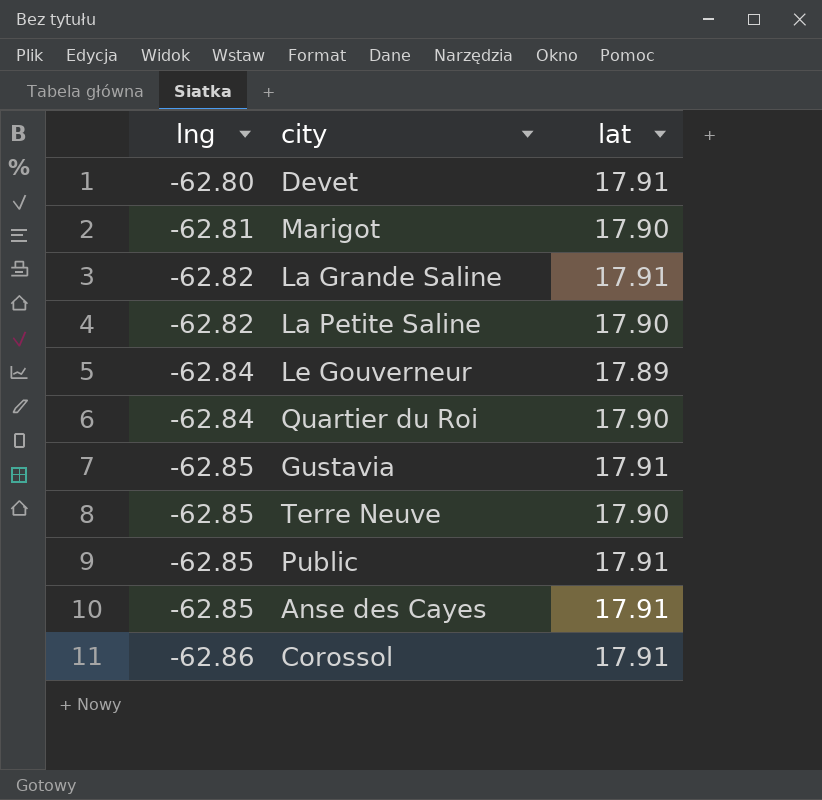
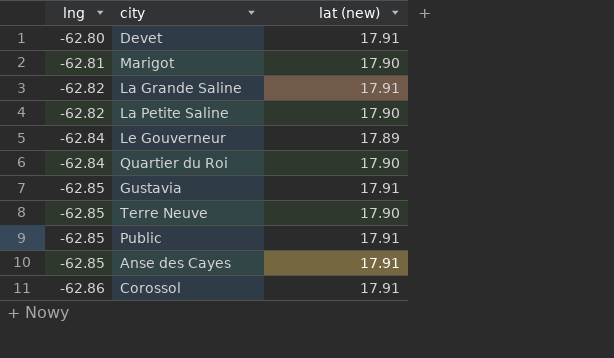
column name: lat -> lat (new)

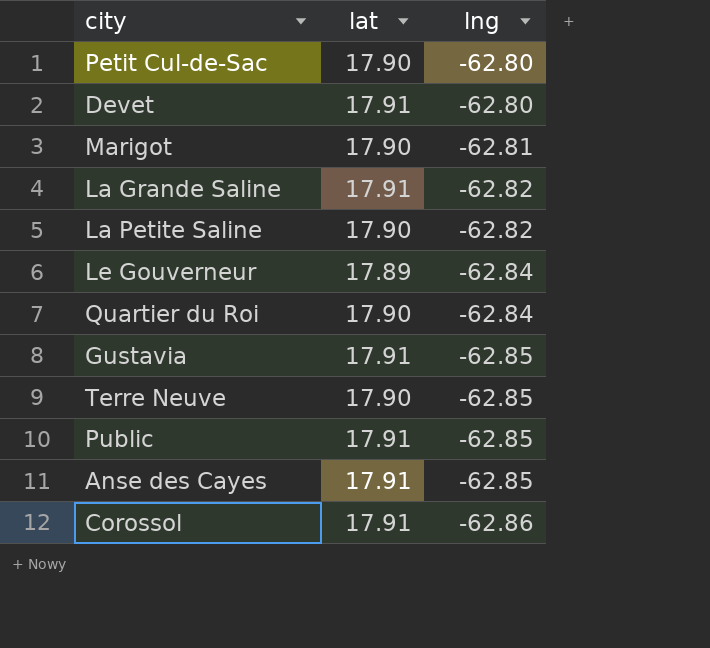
column name: lat (new) -> lat
column lng | position: 1 -> 3
row Petit Cul-de-Sac: none -> 17.90 | -62.80

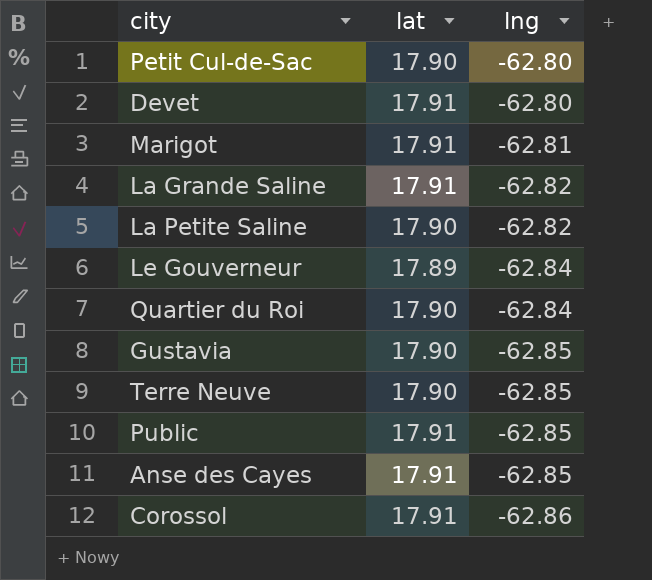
Marigot | lat: 17.90 -> 17.91
Gustavia | lat: 17.91 -> 17.90

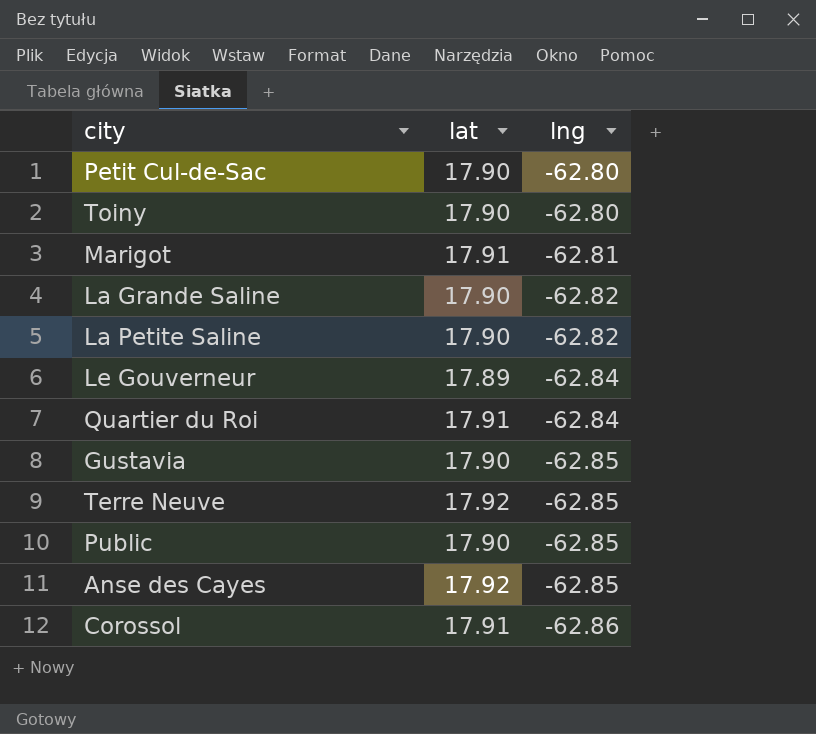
row Devet: 17.91 | -62.80 -> none
row Toiny: none -> 17.90 | -62.80
La Grande Saline | lat: 17.91 -> 17.90
Quartier du Roi | lat: 17.90 -> 17.91
Terre Neuve | lat: 17.90 -> 17.92
Public | lat: 17.91 -> 17.90
Anse des Cayes | lat: 17.91 -> 17.92

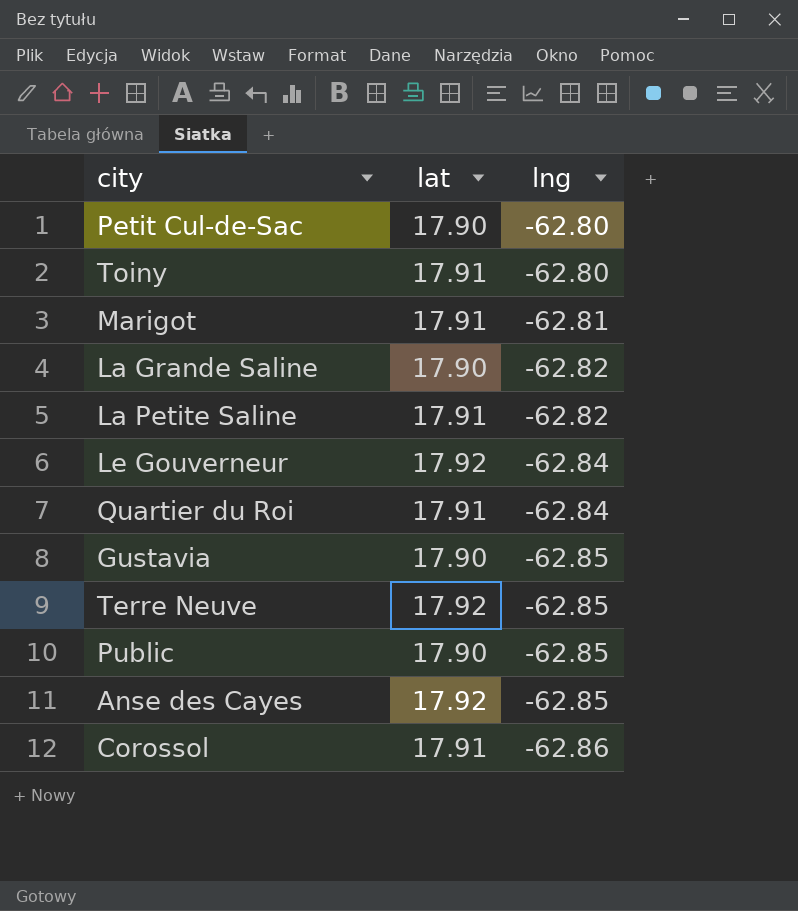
Toiny | lat: 17.90 -> 17.91
La Petite Saline | lat: 17.90 -> 17.91
Le Gouverneur | lat: 17.89 -> 17.92

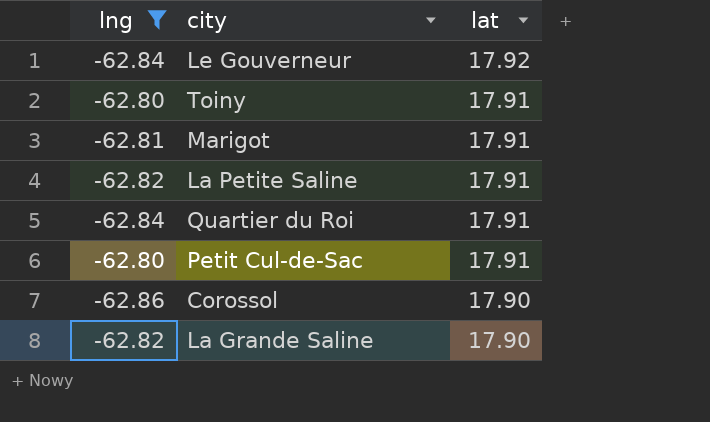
filter: none -> lng != -62.85
row order: lng descending -> lat descending
column lng | position: 3 -> 1
Petit Cul-de-Sac | lat: 17.90 -> 17.91
Corossol | lat: 17.91 -> 17.90

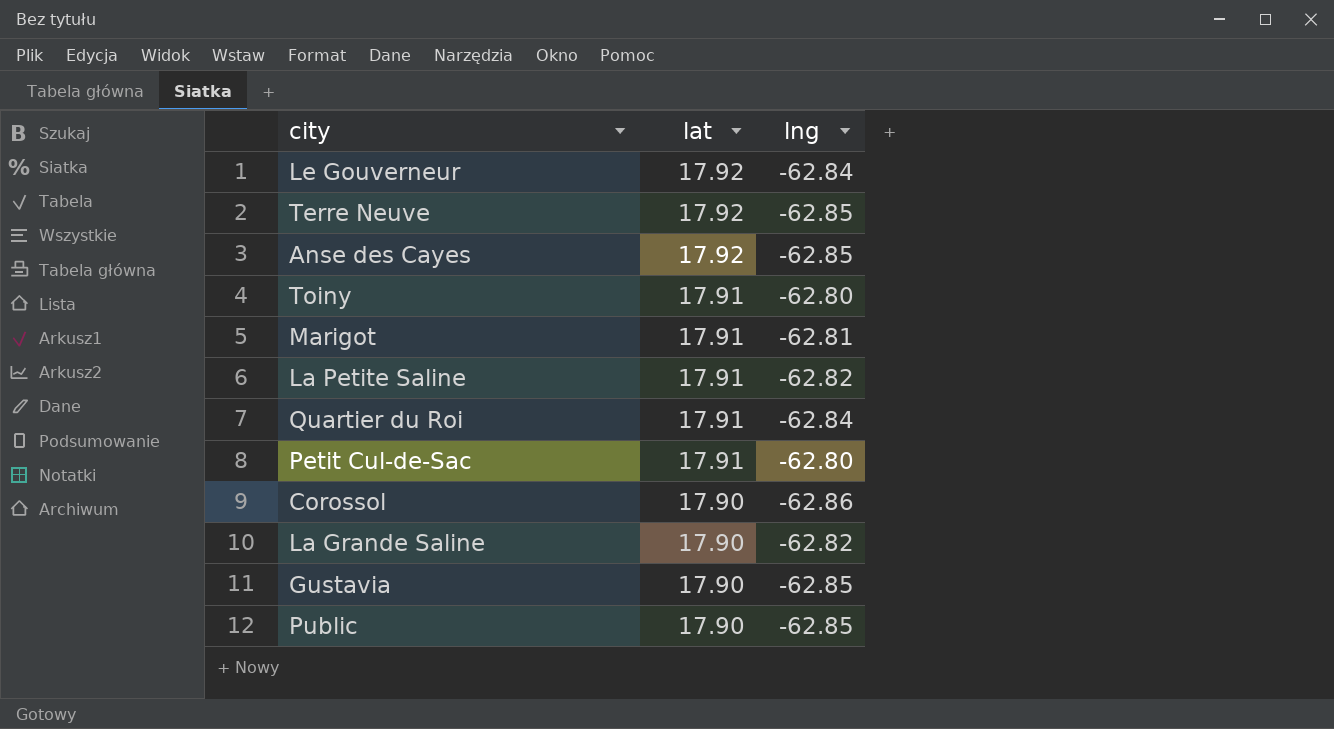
filter: lng != -62.85 -> none
column lng | position: 1 -> 3

